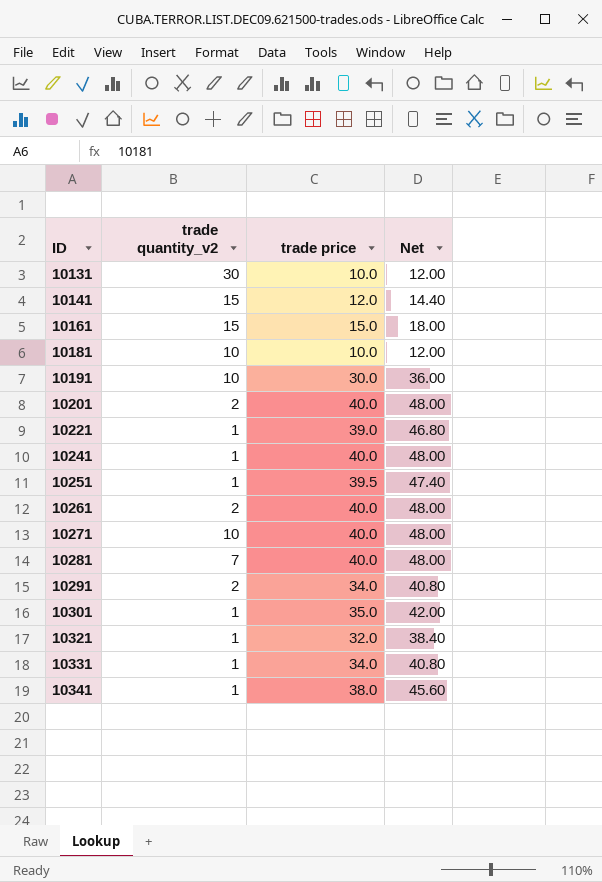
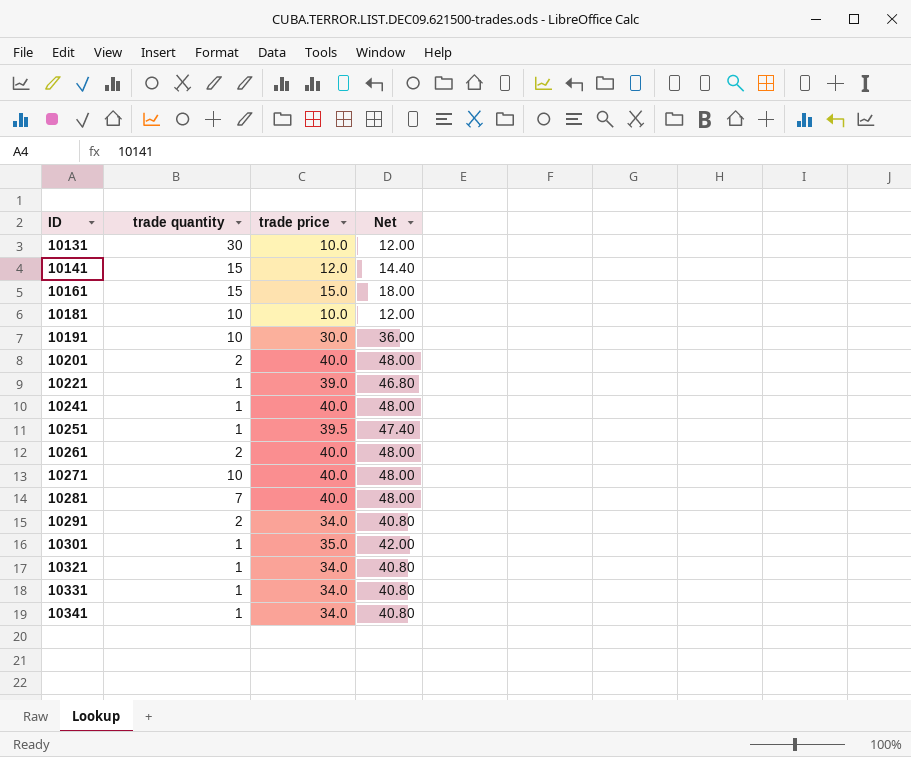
column name: trade quantity_v2 -> trade quantity
10321 | trade price: 32.0 -> 34.0
10321 | Net: 38.40 -> 40.80
10341 | trade price: 38.0 -> 34.0
10341 | Net: 45.60 -> 40.80

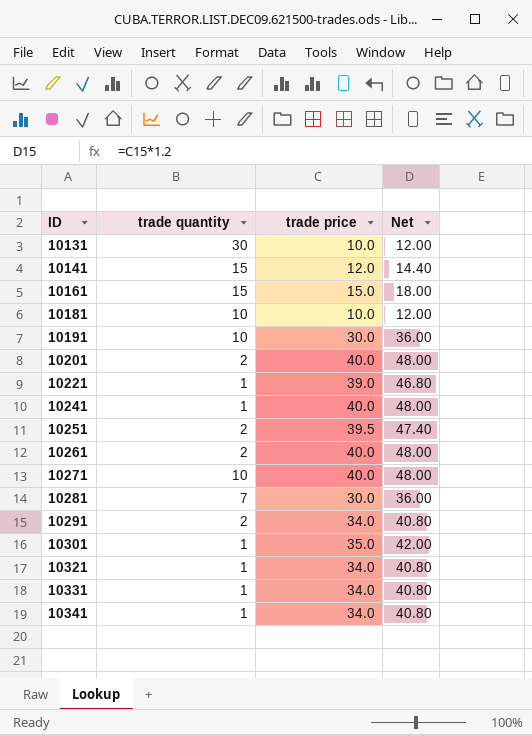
10251 | trade quantity: 1 -> 2
10281 | trade price: 40.0 -> 30.0
10281 | Net: 48.00 -> 36.00

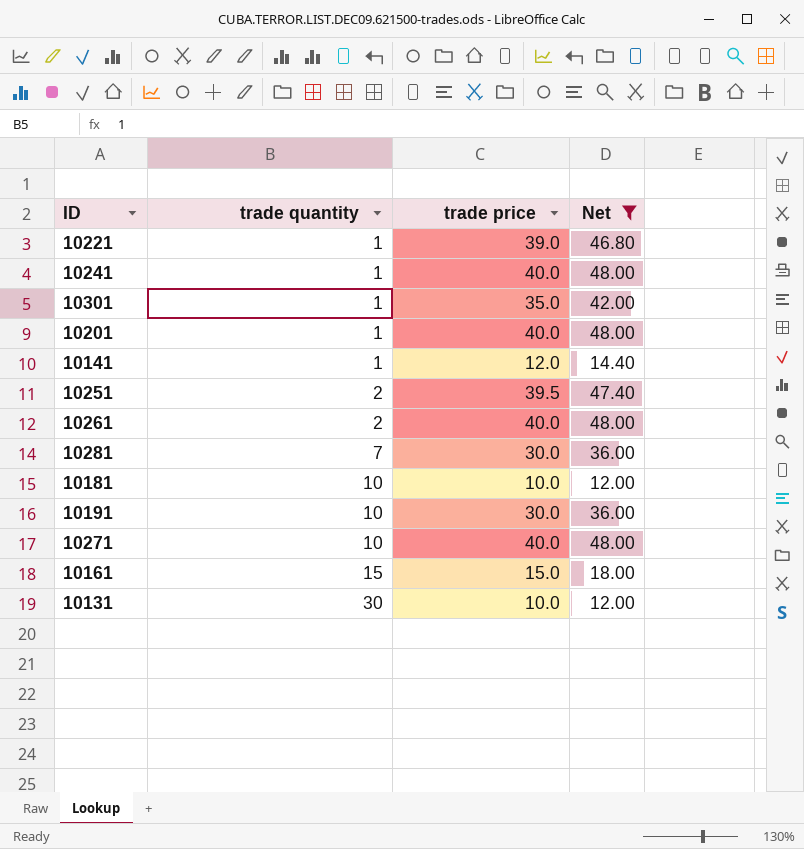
filter: none -> Net != 40.80
row order: ID ascending -> trade quantity ascending
10201 | trade quantity: 2 -> 1
10141 | trade quantity: 15 -> 1

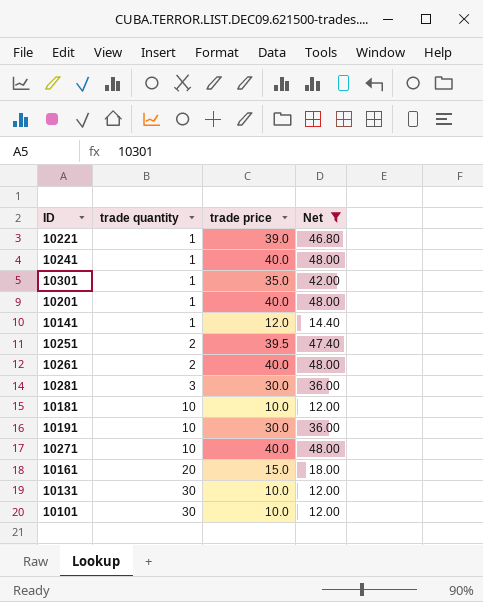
10281 | trade quantity: 7 -> 3
10161 | trade quantity: 15 -> 20
row 10101: none -> 30 | 10.0 | 12.00

